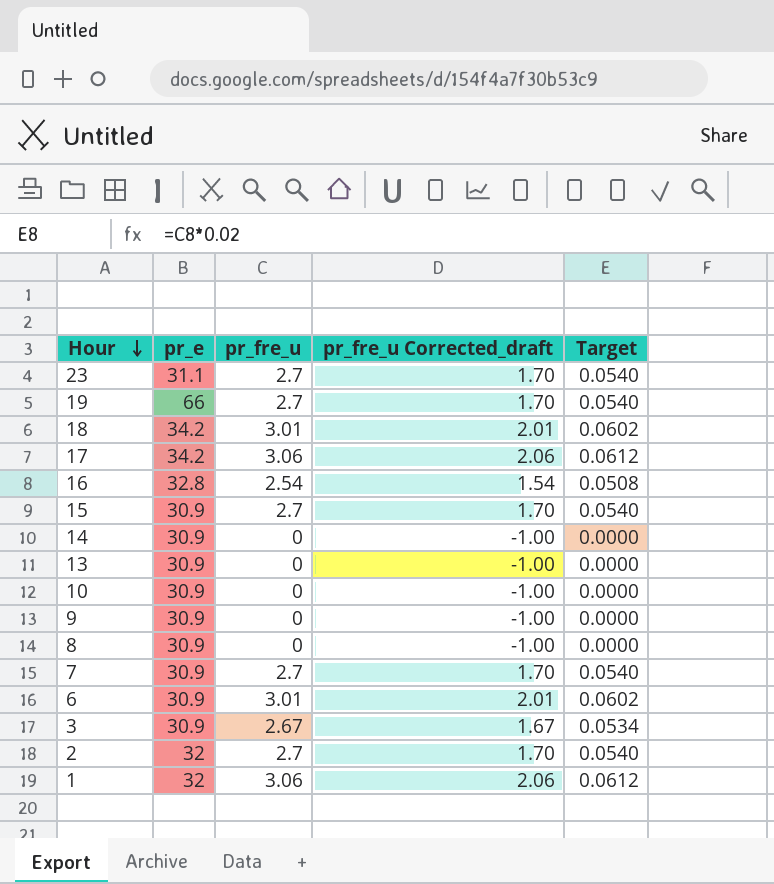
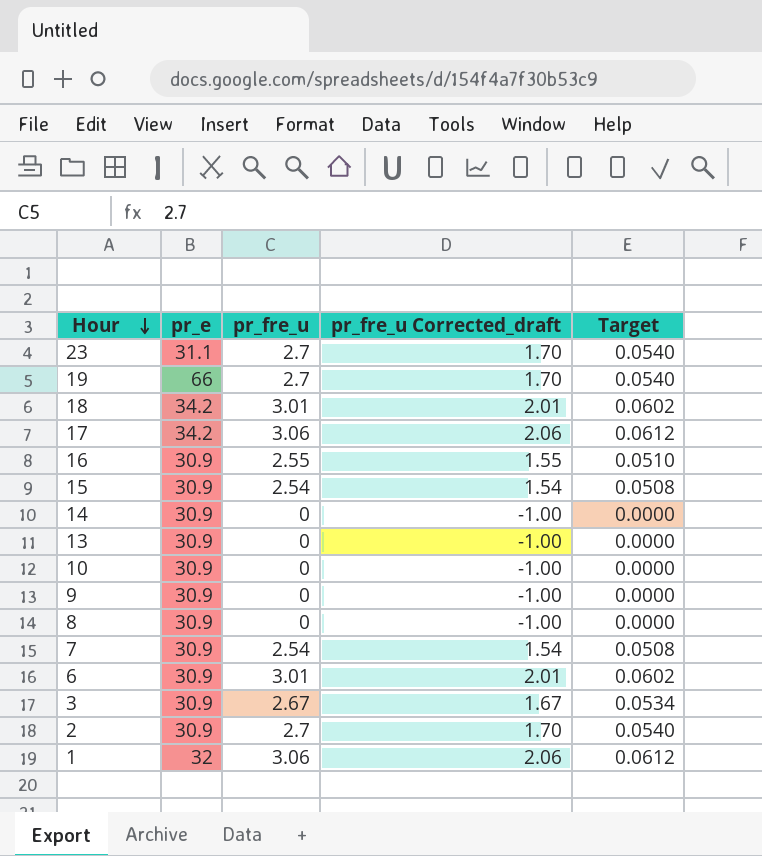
16 | pr_e: 32.8 -> 30.9
16 | pr_fre_u: 2.54 -> 2.55
16 | pr_fre_u Corrected_draft: 1.54 -> 1.55
16 | Target: 0.0508 -> 0.0510
15 | pr_fre_u: 2.7 -> 2.54
15 | pr_fre_u Corrected_draft: 1.70 -> 1.54
15 | Target: 0.0540 -> 0.0508
7 | pr_fre_u: 2.7 -> 2.54
7 | pr_fre_u Corrected_draft: 1.70 -> 1.54
7 | Target: 0.0540 -> 0.0508
2 | pr_e: 32 -> 30.9

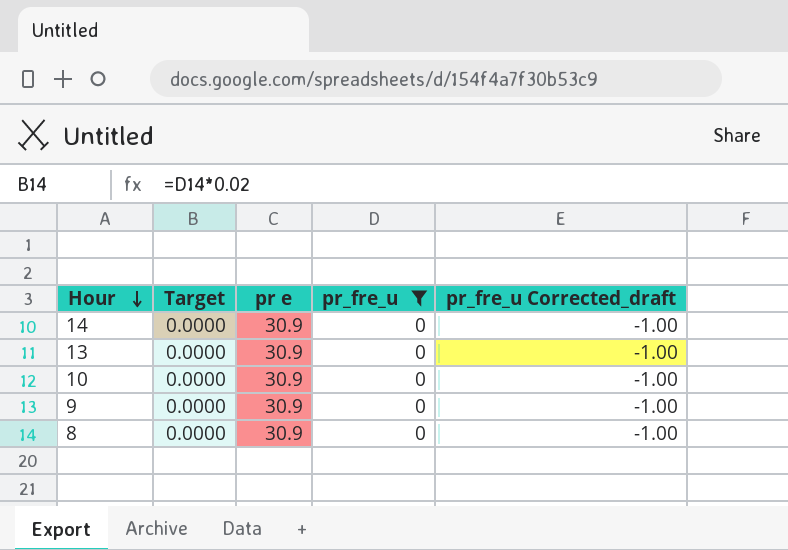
filter: none -> pr_fre_u = 0
column Target | position: 5 -> 2
column name: pr_e -> pr e

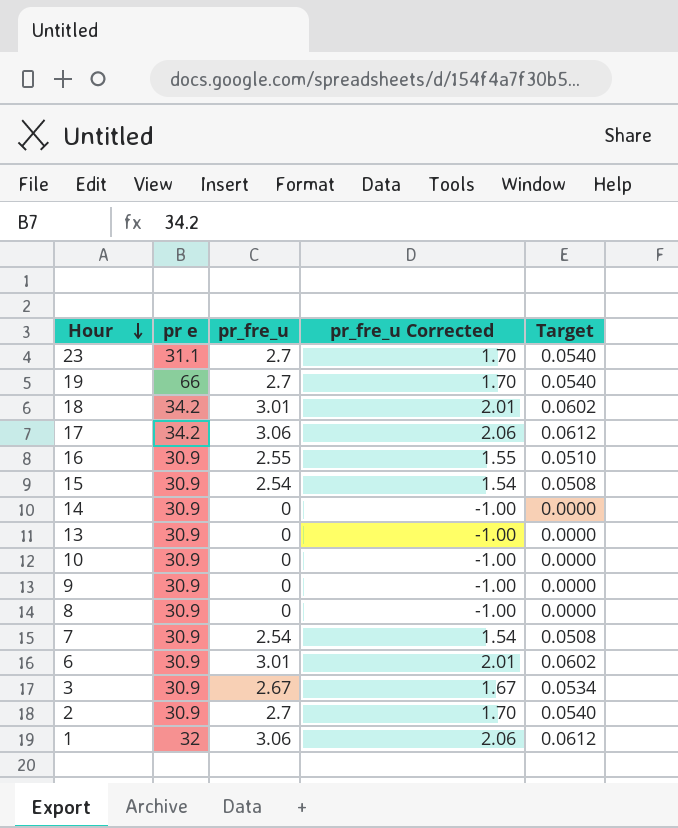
filter: pr_fre_u = 0 -> none
column name: pr_fre_u Corrected_draft -> pr_fre_u Corrected
column Target | position: 2 -> 5

